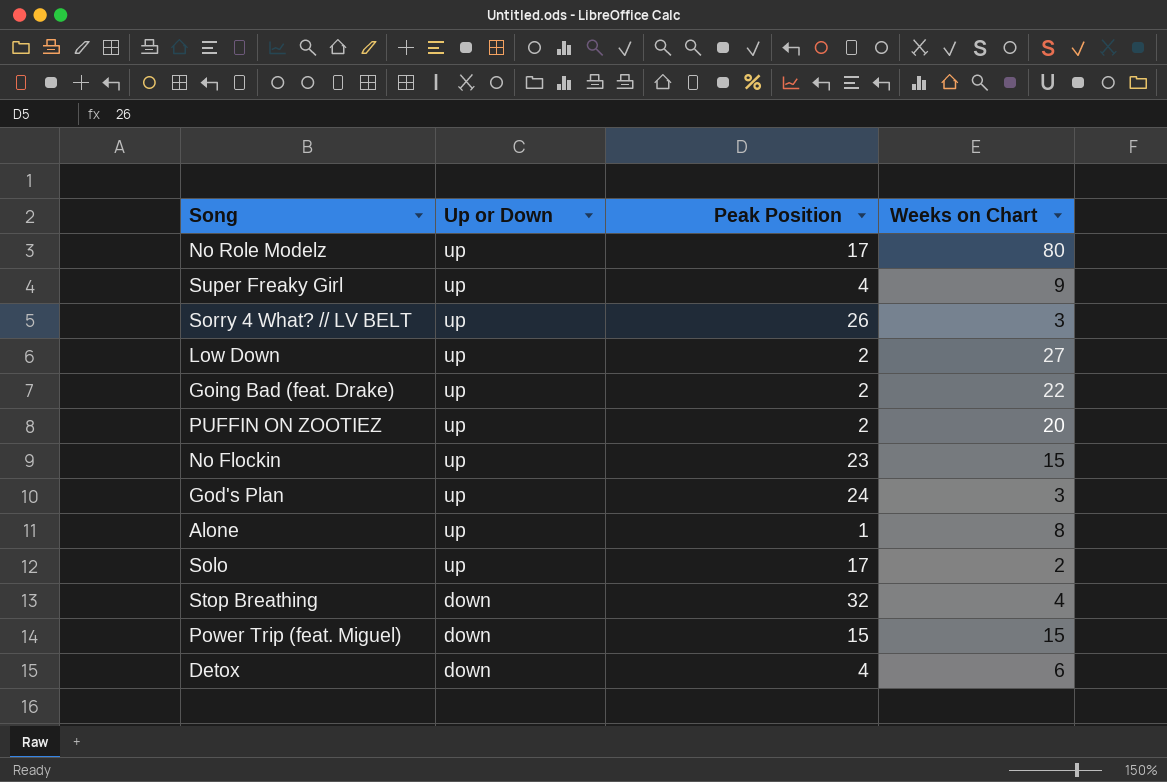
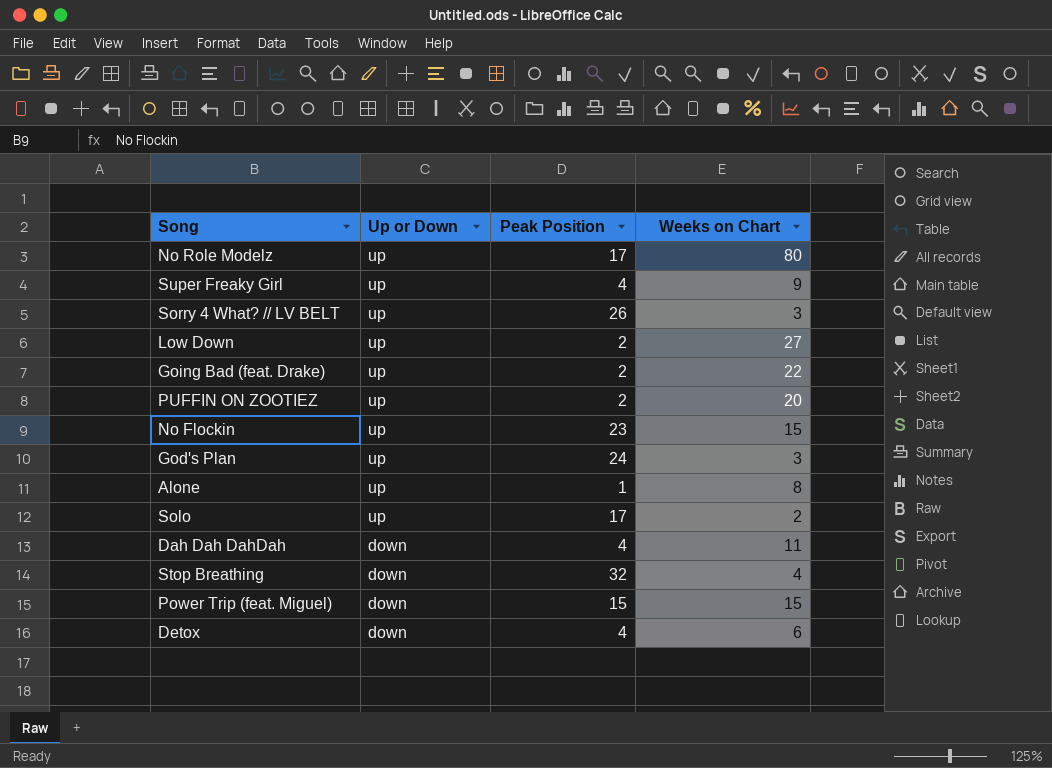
row Dah Dah DahDah: none -> down | 4 | 11

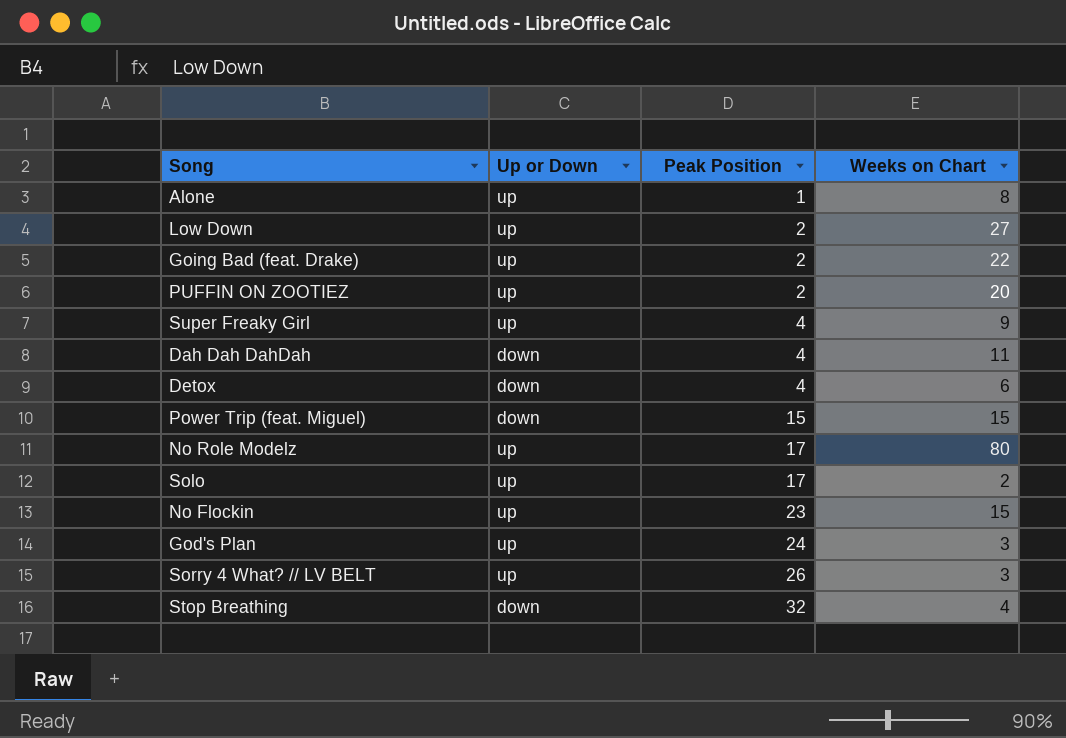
row order: Up or Down descending -> Peak Position ascending

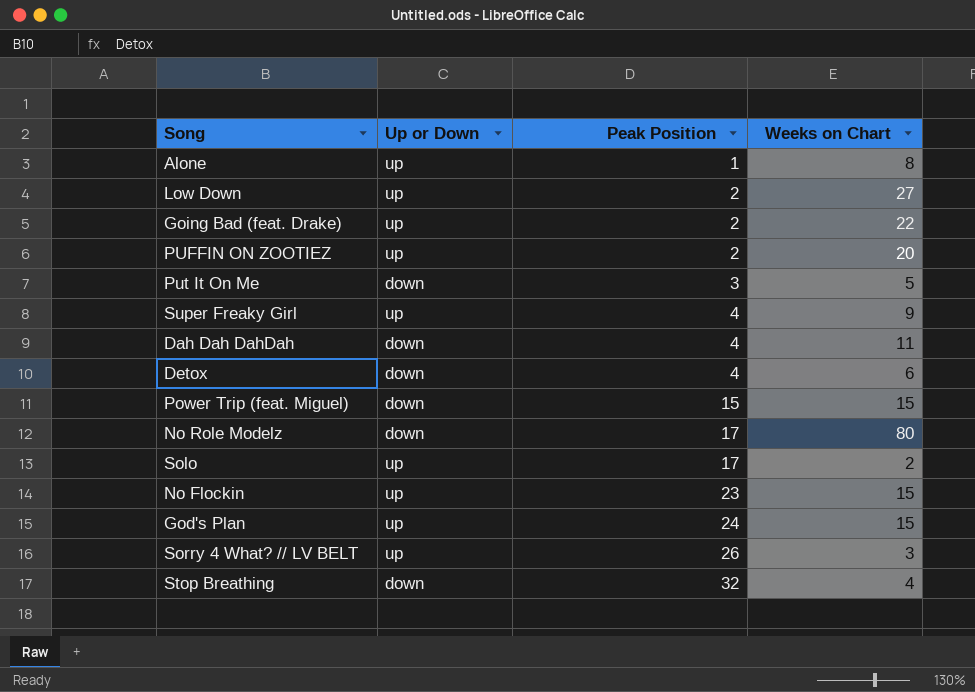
row Put It On Me: none -> down | 3 | 5
No Role Modelz | Up or Down: up -> down
God's Plan | Weeks on Chart: 3 -> 15

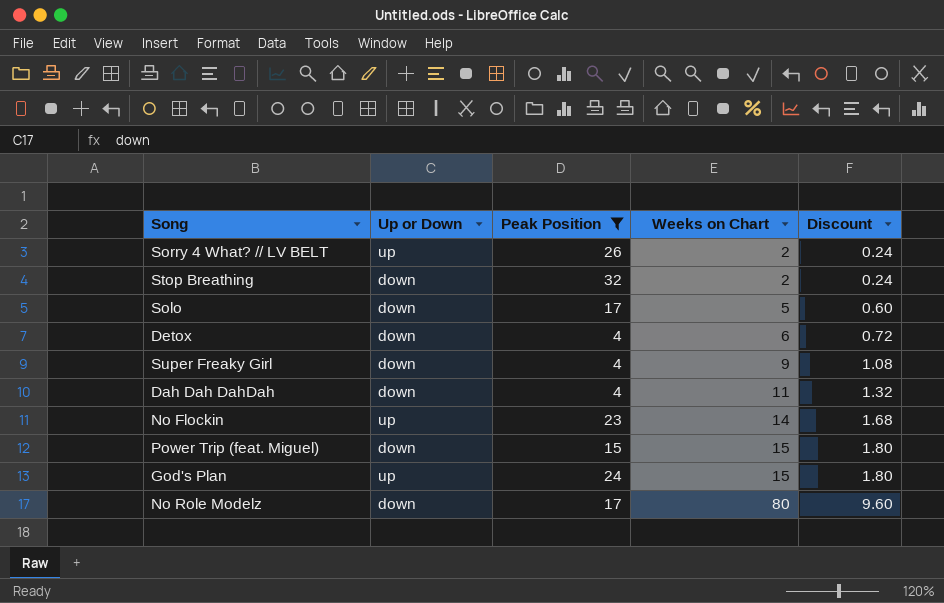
filter: none -> Peak Position >= 4
row order: Peak Position ascending -> Weeks on Chart ascending
column Discount | formula: none -> [Weeks on Chart] * 0.12
Sorry 4 What? // LV BELT | Weeks on Chart: 3 -> 2
Stop Breathing | Weeks on Chart: 4 -> 2
Solo | Up or Down: up -> down
Solo | Weeks on Chart: 2 -> 5
Super Freaky Girl | Up or Down: up -> down
No Flockin | Weeks on Chart: 15 -> 14

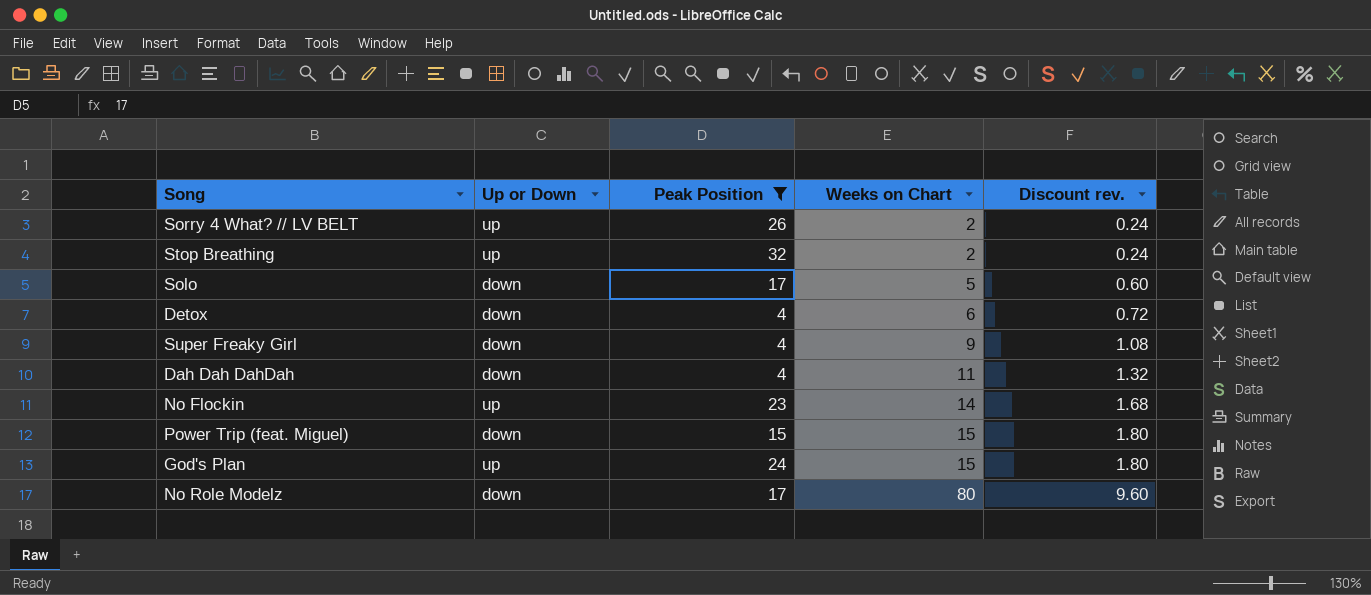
column name: Discount -> Discount rev.
Stop Breathing | Up or Down: down -> up

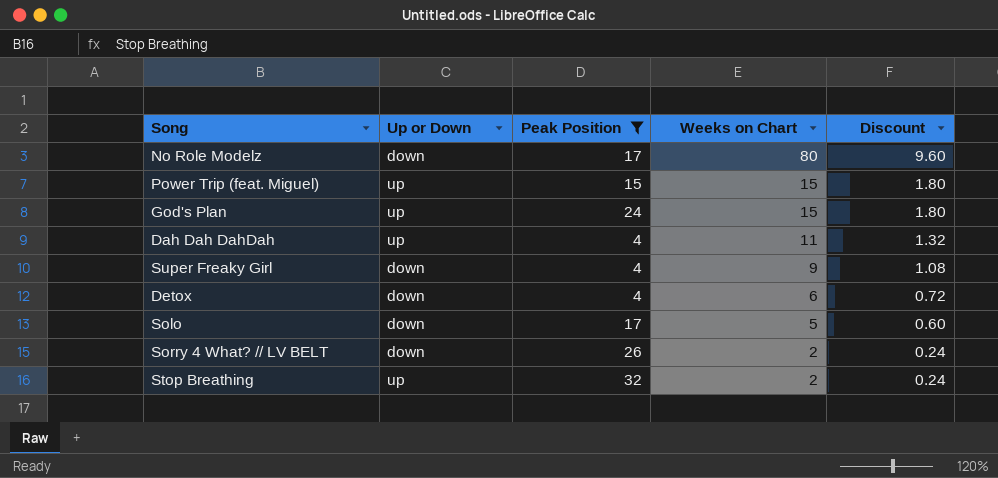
row order: Weeks on Chart ascending -> Weeks on Chart descending
column name: Discount rev. -> Discount
row No Flockin: up | 23 | 14 | 1.68 -> none
Power Trip (feat. Miguel) | Up or Down: down -> up
Dah Dah DahDah | Up or Down: down -> up
Sorry 4 What? // LV BELT | Up or Down: up -> down

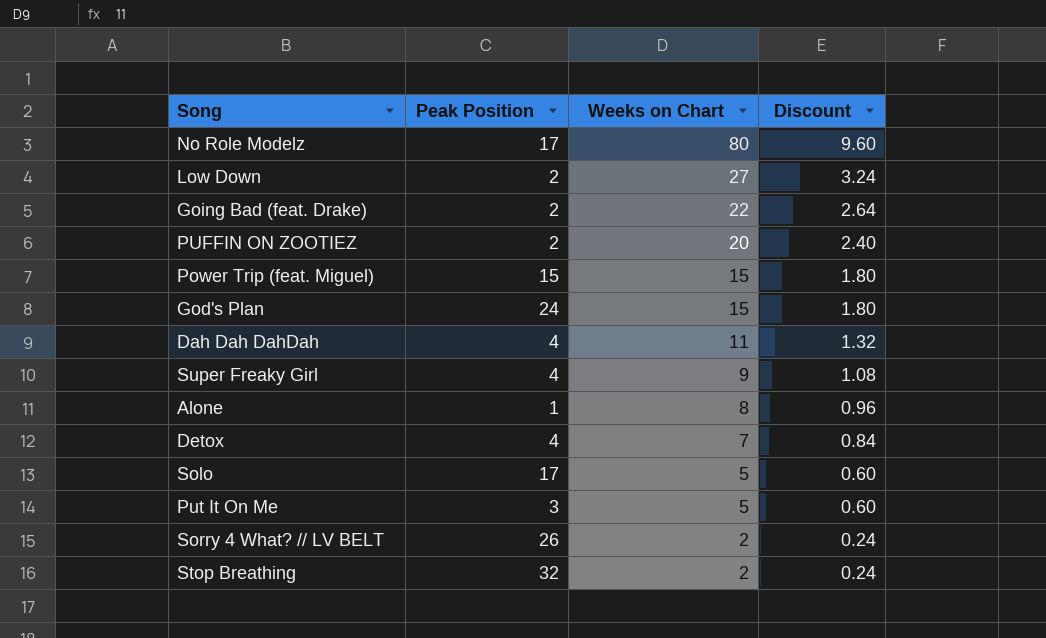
filter: Peak Position >= 4 -> none
column Up or Down | position: 2 -> none
Detox | Weeks on Chart: 6 -> 7
Detox | Discount: 0.72 -> 0.84

